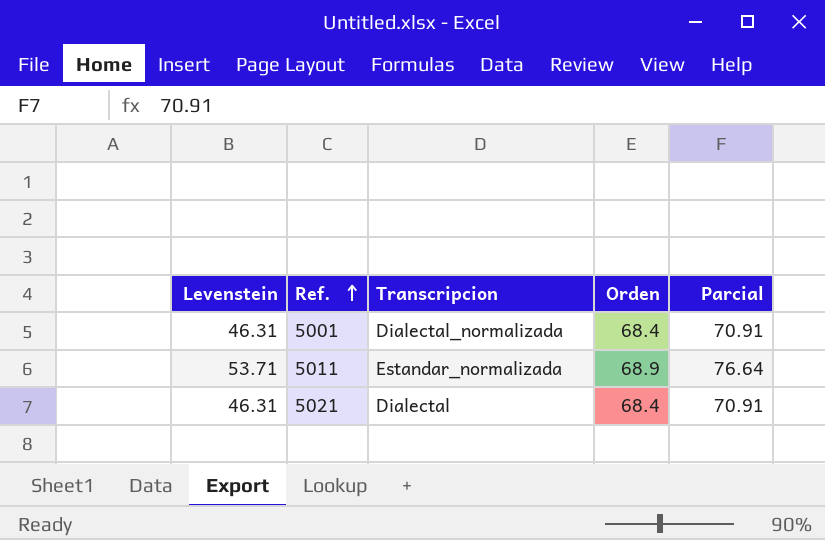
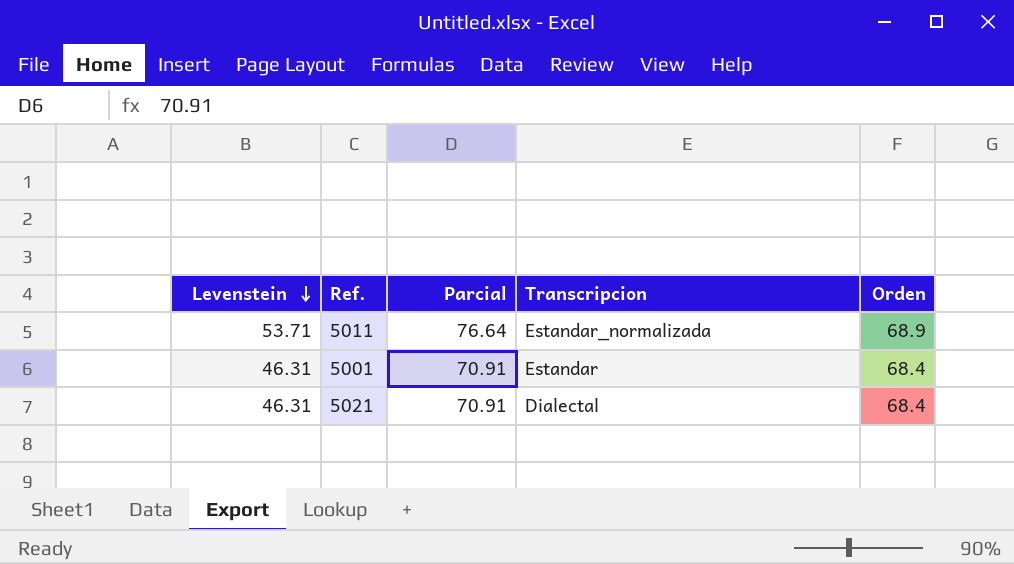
row order: Ref. ascending -> Levenstein descending
column Parcial | position: 5 -> 3
5001 | Transcripcion: Dialectal_normalizada -> Estandar

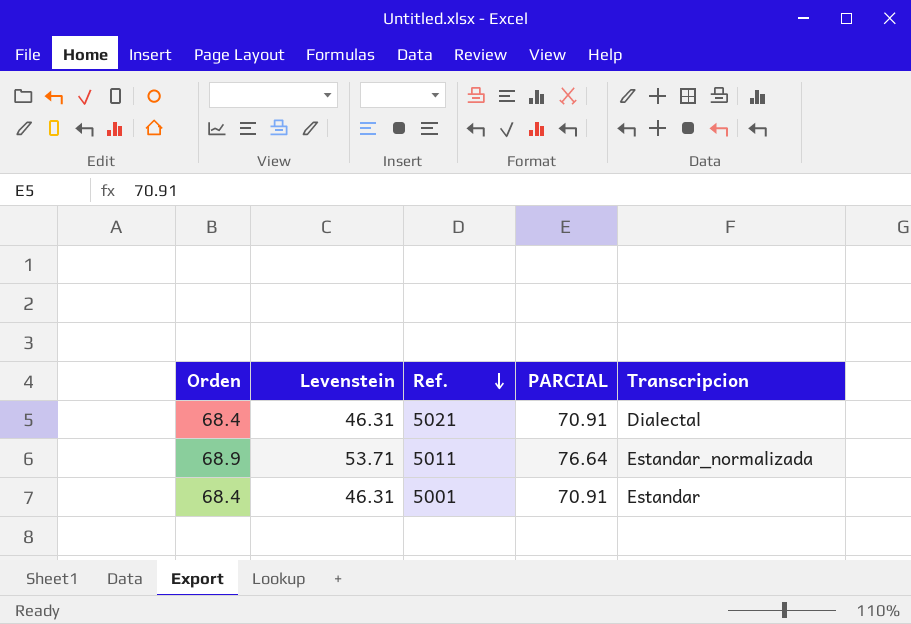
row order: Levenstein descending -> Ref. descending
column Orden | position: 5 -> 1
column name: Parcial -> PARCIAL

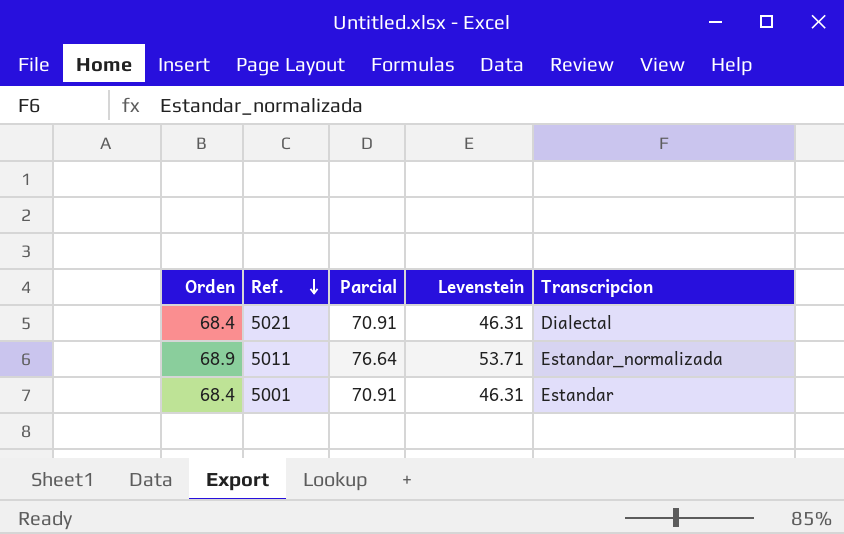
column name: PARCIAL -> Parcial
column Levenstein | position: 2 -> 4

